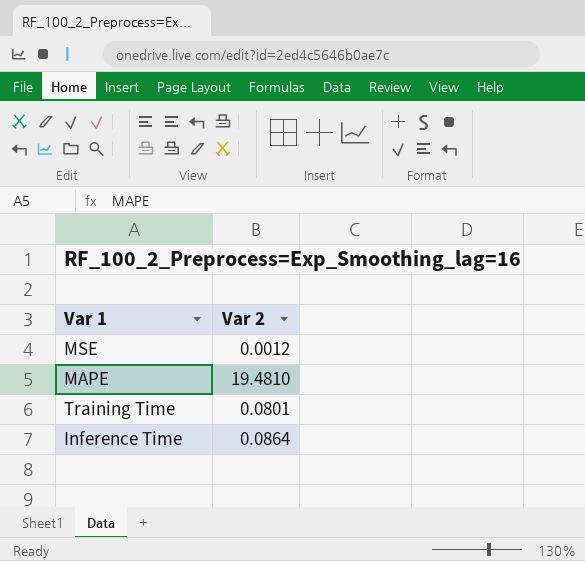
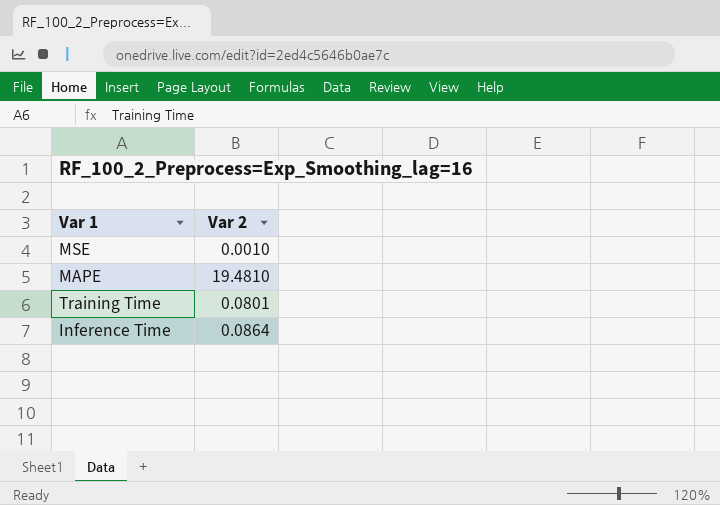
MSE | Var 2: 0.0012 -> 0.0010

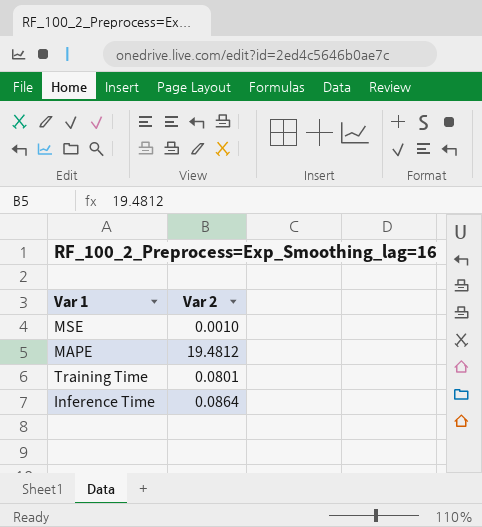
MAPE | Var 2: 19.4810 -> 19.4812

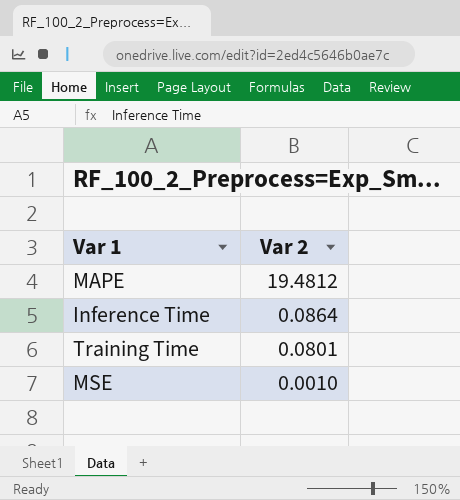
row order: none -> Var 2 descending

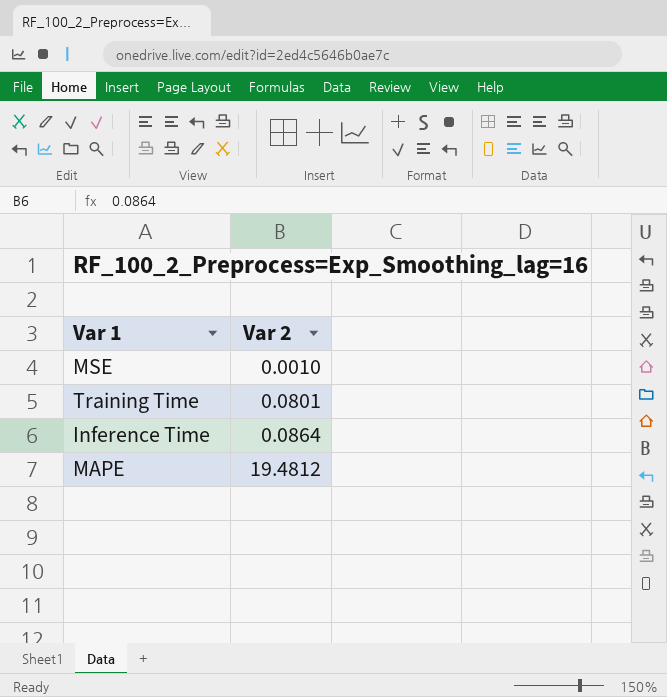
row order: Var 2 descending -> Var 2 ascending

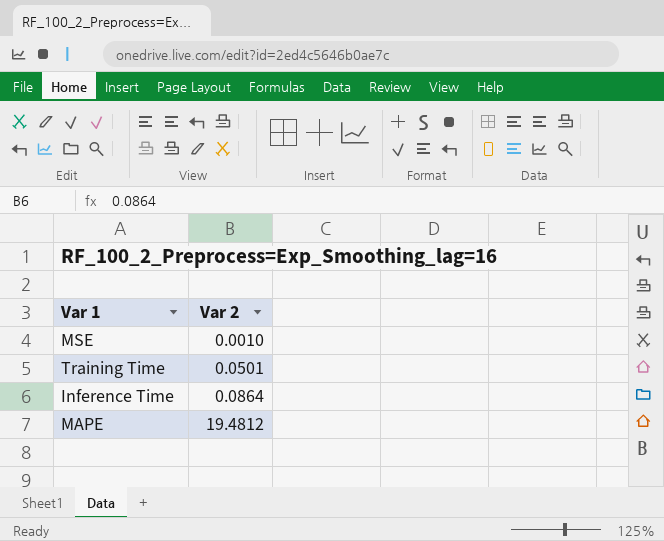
Training Time | Var 2: 0.0801 -> 0.0501

